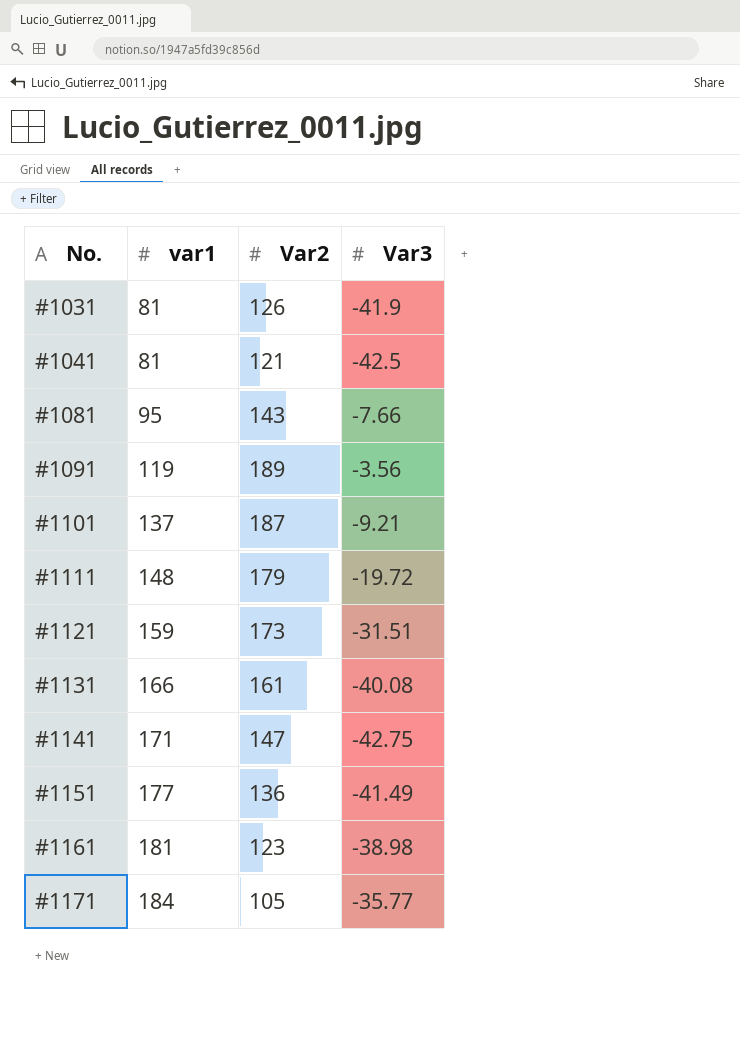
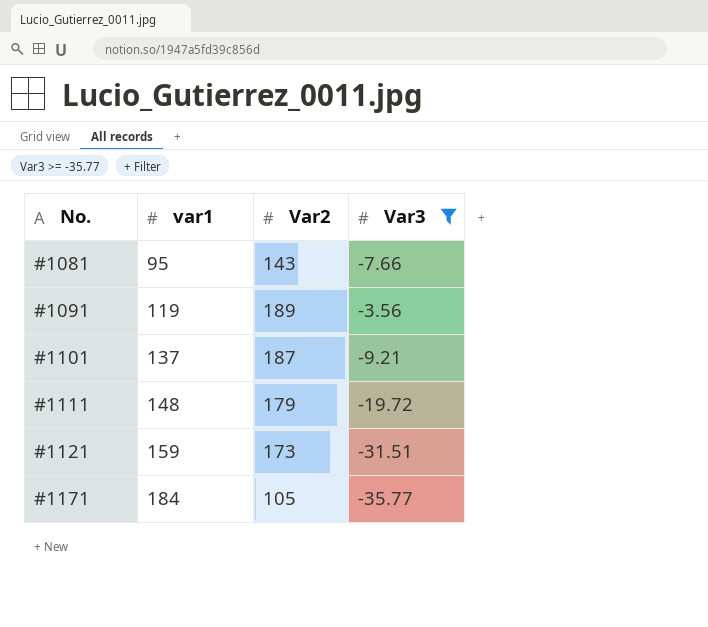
filter: none -> Var3 >= -35.77

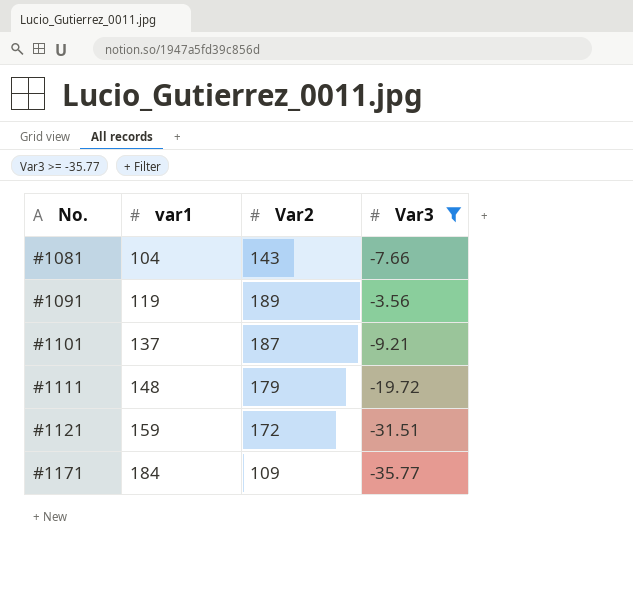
#1081 | var1: 95 -> 104
#1121 | Var2: 173 -> 172
#1171 | Var2: 105 -> 109

